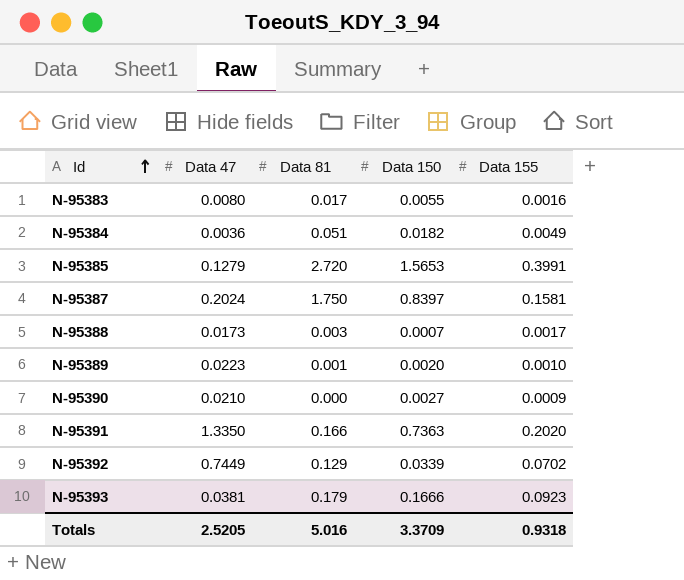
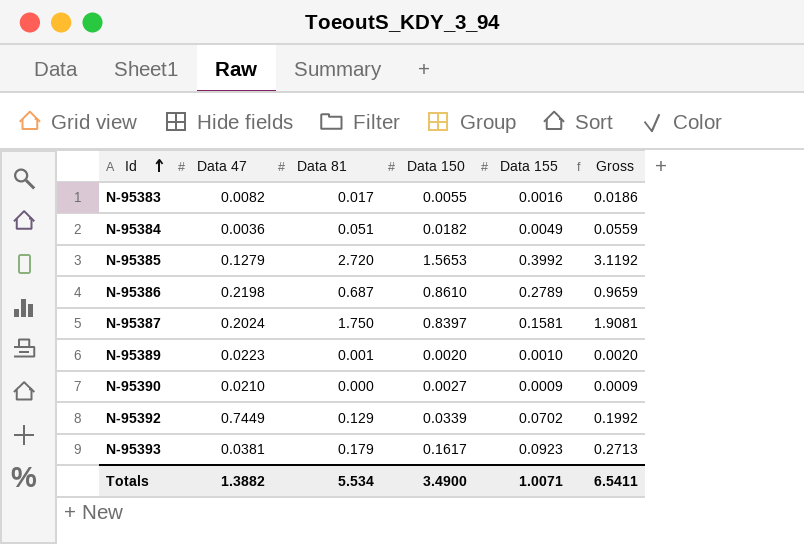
column Gross | formula: none -> [Data 81] + [Data 155]
row N-95388: 0.0173 | 0.003 | 0.0007 | 0.0017 -> none
row N-95391: 1.3350 | 0.166 | 0.7363 | 0.2020 -> none
N-95383 | Data 47: 0.0080 -> 0.0082
N-95385 | Data 155: 0.3991 -> 0.3992
row N-95386: none -> 0.2198 | 0.687 | 0.8610 | 0.2789 | 0.9659
N-95393 | Data 150: 0.1666 -> 0.1617
Totals | Data 47: 2.5205 -> 1.3882
Totals | Data 81: 5.016 -> 5.534
Totals | Data 150: 3.3709 -> 3.4900
Totals | Data 155: 0.9318 -> 1.0071

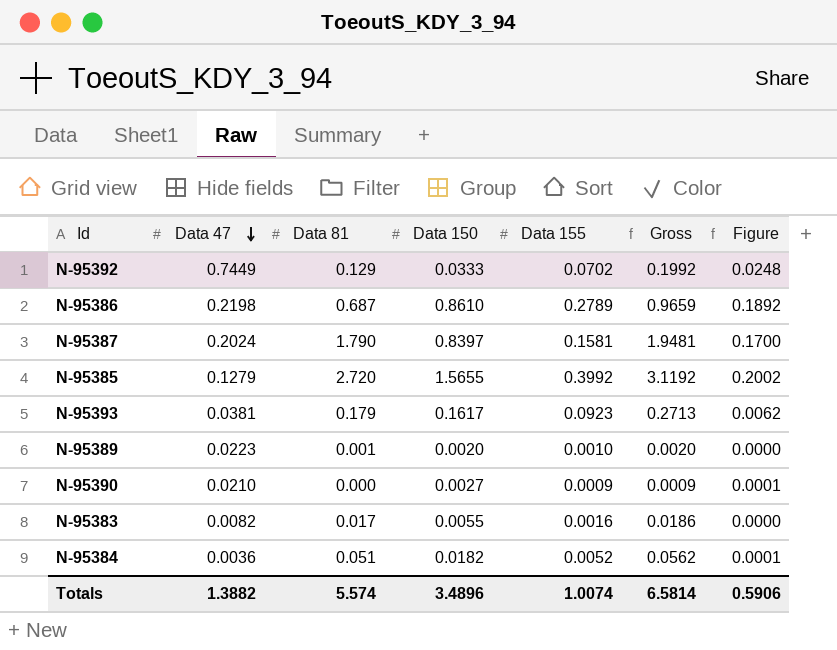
row order: Id ascending -> Data 47 descending
column Figure | formula: none -> [Data 47] * [Data 150]
N-95392 | Data 150: 0.0339 -> 0.0333
N-95387 | Data 81: 1.750 -> 1.790
N-95387 | Gross: 1.9081 -> 1.9481
N-95385 | Data 150: 1.5653 -> 1.5655
N-95384 | Data 155: 0.0049 -> 0.0052
N-95384 | Gross: 0.0559 -> 0.0562
Totals | Data 81: 5.534 -> 5.574
Totals | Data 150: 3.4900 -> 3.4896
Totals | Data 155: 1.0071 -> 1.0074
Totals | Gross: 6.5411 -> 6.5814

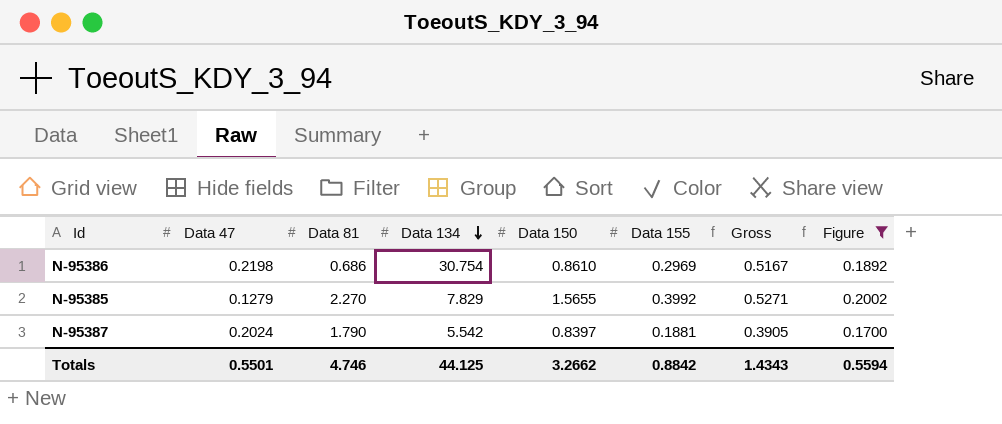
filter: none -> Figure >= 0.1700
row order: Data 47 descending -> Data 134 descending
column Data 134 | position: none -> 4
column Gross | formula: [Data 81] + [Data 155] -> [Data 47] + [Data 155]
N-95386 | Data 81: 0.687 -> 0.686
N-95386 | Data 155: 0.2789 -> 0.2969
N-95385 | Data 81: 2.720 -> 2.270
N-95387 | Data 155: 0.1581 -> 0.1881
Totals | Data 47: 1.3882 -> 0.5501
Totals | Data 81: 5.574 -> 4.746
Totals | Data 150: 3.4896 -> 3.2662
Totals | Data 155: 1.0074 -> 0.8842
Totals | Gross: 6.5814 -> 1.4343
Totals | Figure: 0.5906 -> 0.5594

